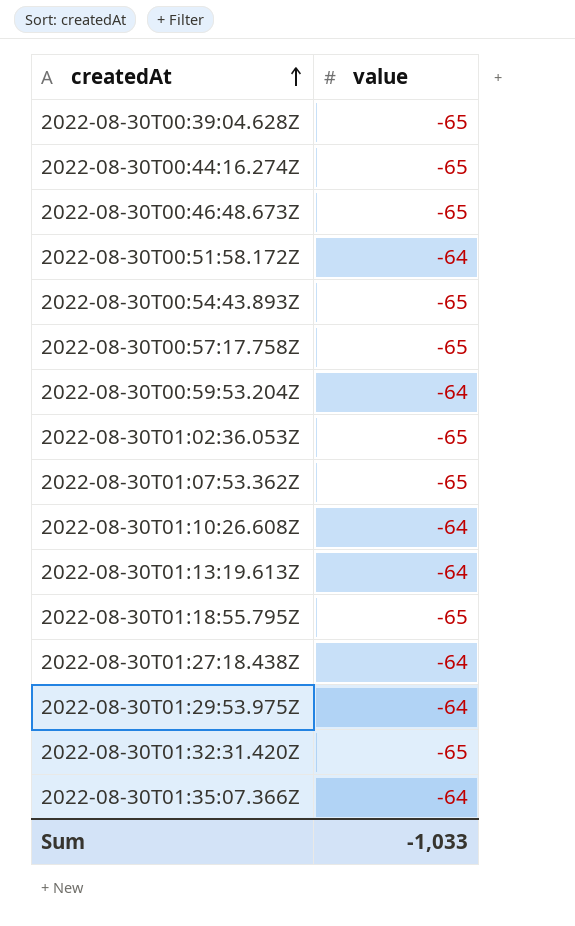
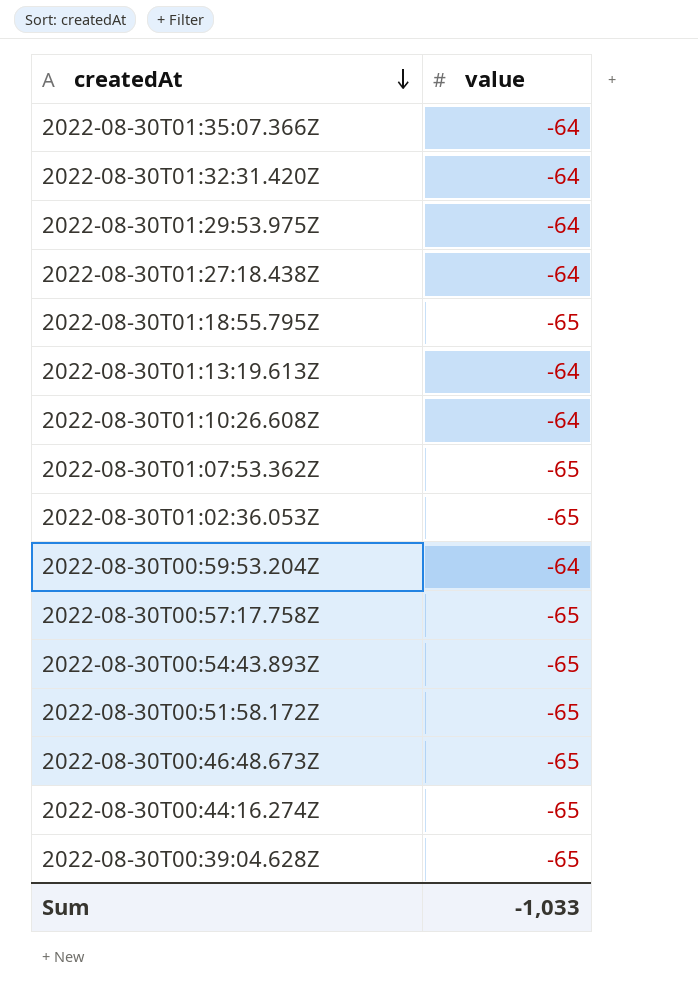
row order: createdAt ascending -> createdAt descending
2022-08-30T01:32:31.420Z | value: -65 -> -64
2022-08-30T00:51:58.172Z | value: -64 -> -65

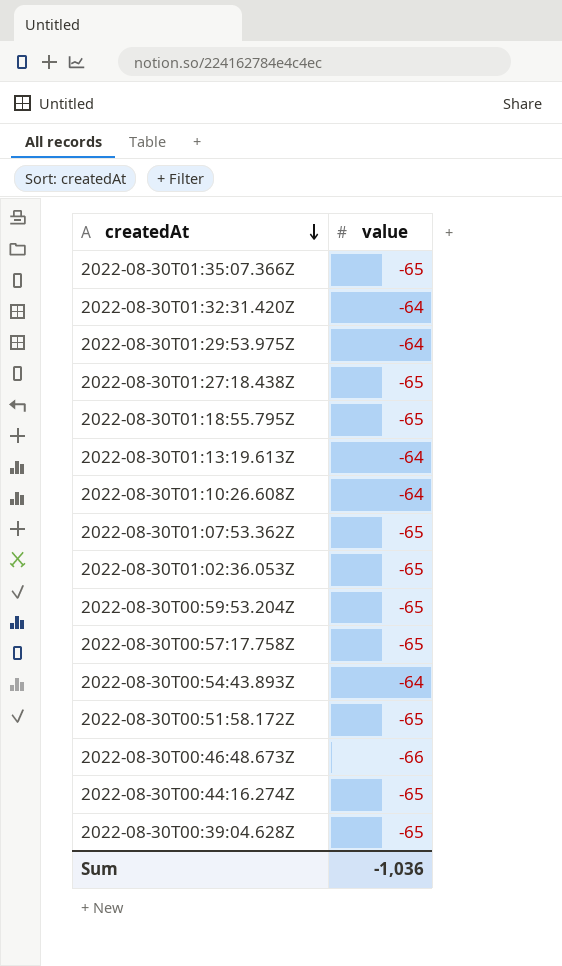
2022-08-30T01:35:07.366Z | value: -64 -> -65
2022-08-30T01:27:18.438Z | value: -64 -> -65
2022-08-30T00:59:53.204Z | value: -64 -> -65
2022-08-30T00:54:43.893Z | value: -65 -> -64
2022-08-30T00:46:48.673Z | value: -65 -> -66
Sum | value: -1,033 -> -1,036

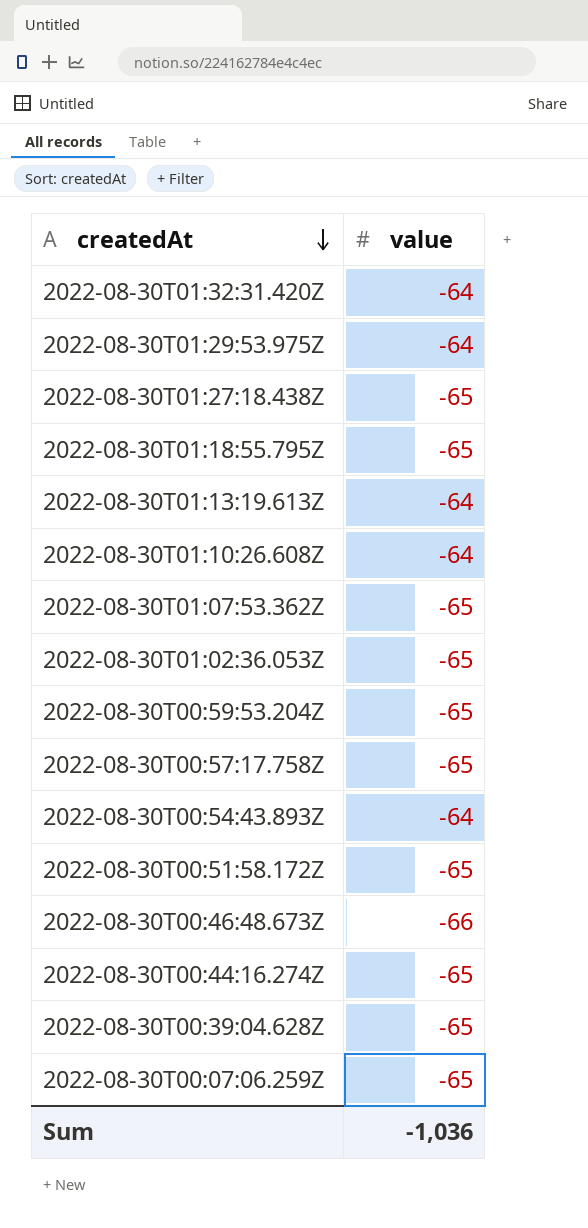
row 2022-08-30T01:35:07.366Z: -65 -> none
row 2022-08-30T00:07:06.259Z: none -> -65

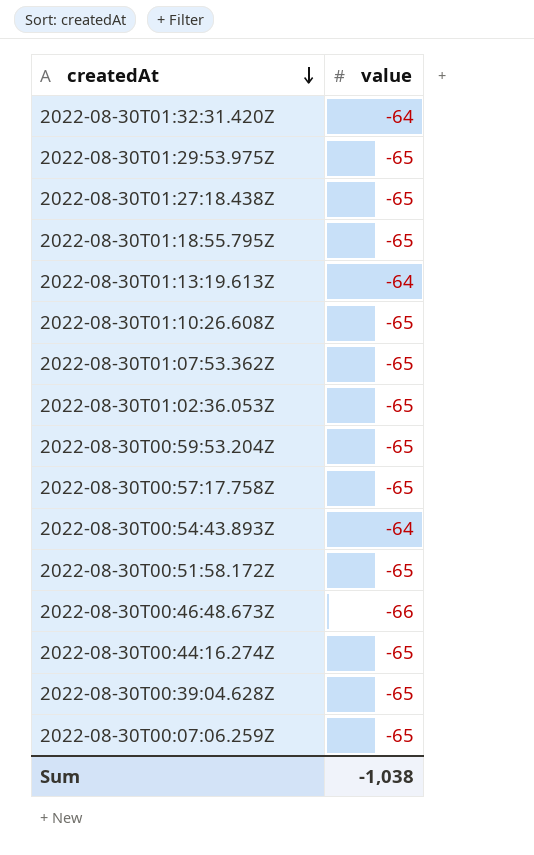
2022-08-30T01:29:53.975Z | value: -64 -> -65
2022-08-30T01:10:26.608Z | value: -64 -> -65
Sum | value: -1,036 -> -1,038

